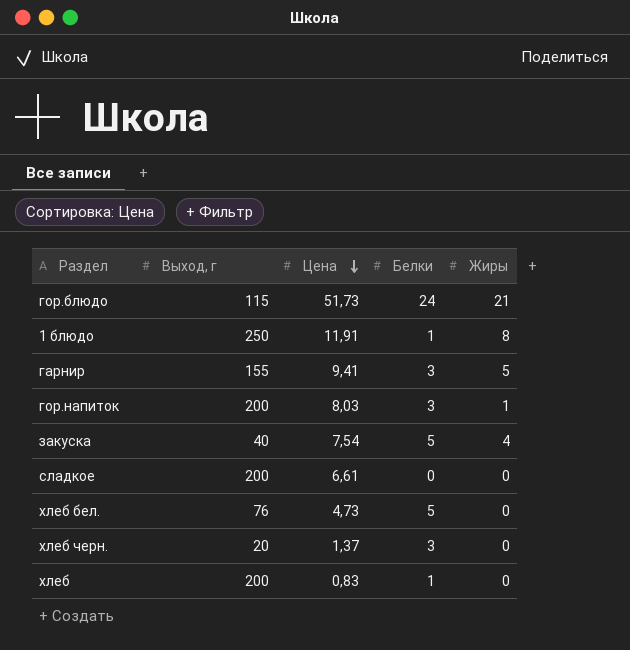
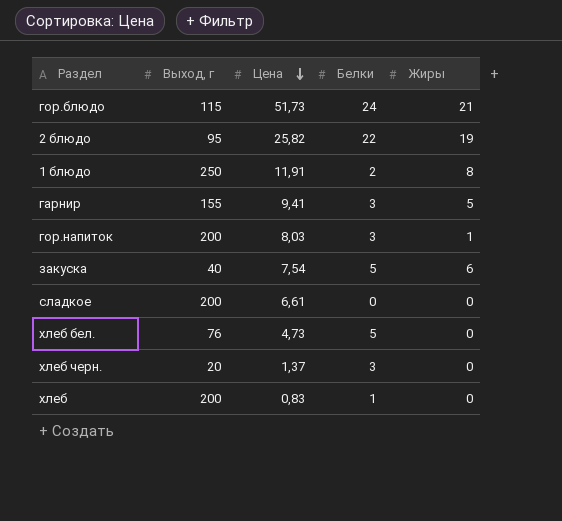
row 2 блюдо: none -> 95 | 25,82 | 22 | 19
1 блюдо | Белки: 1 -> 2
закуска | Жиры: 4 -> 6

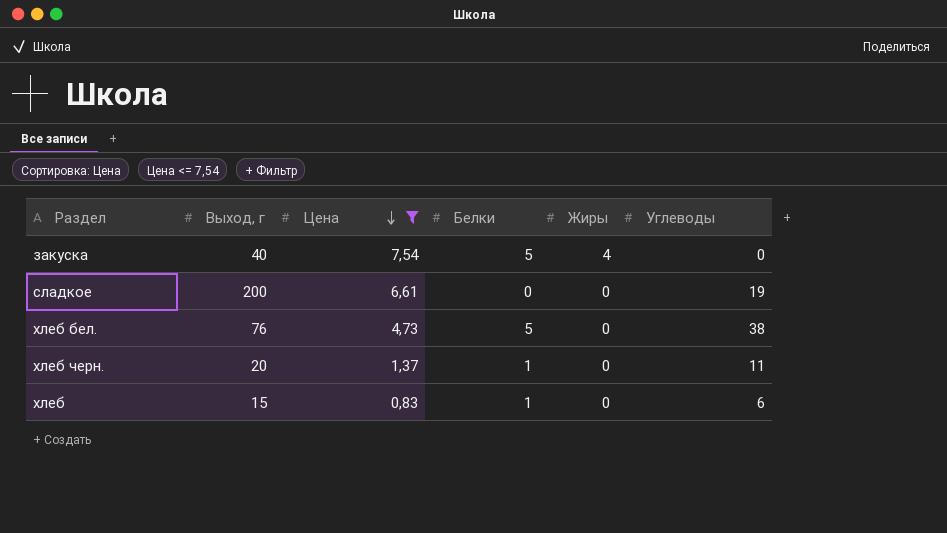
filter: none -> Цена <= 7,54
column Углеводы | position: none -> 6
закуска | Жиры: 6 -> 4
хлеб черн. | Белки: 3 -> 1
хлеб | Выход, г: 200 -> 15

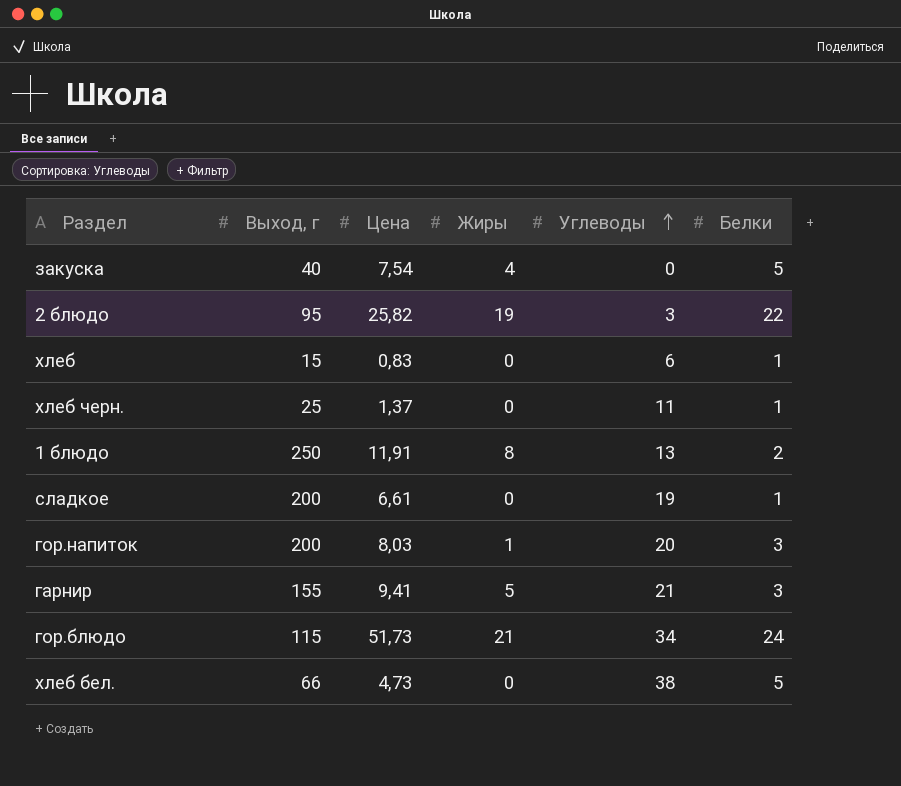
filter: Цена <= 7,54 -> none
row order: Цена descending -> Углеводы ascending
column Белки | position: 4 -> 6
хлеб черн. | Выход, г: 20 -> 25
сладкое | Белки: 0 -> 1
хлеб бел. | Выход, г: 76 -> 66

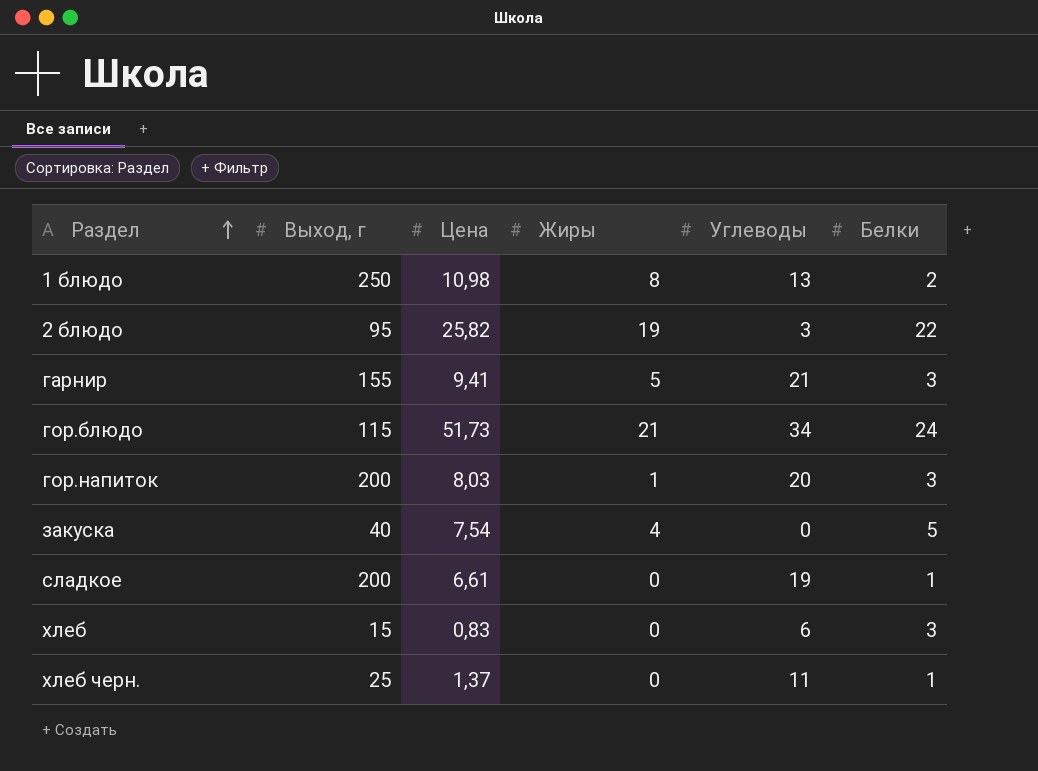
row order: Углеводы ascending -> Раздел ascending
row хлеб бел.: 66 | 4,73 | 0 | 38 | 5 -> none
1 блюдо | Цена: 11,91 -> 10,98
хлеб | Белки: 1 -> 3

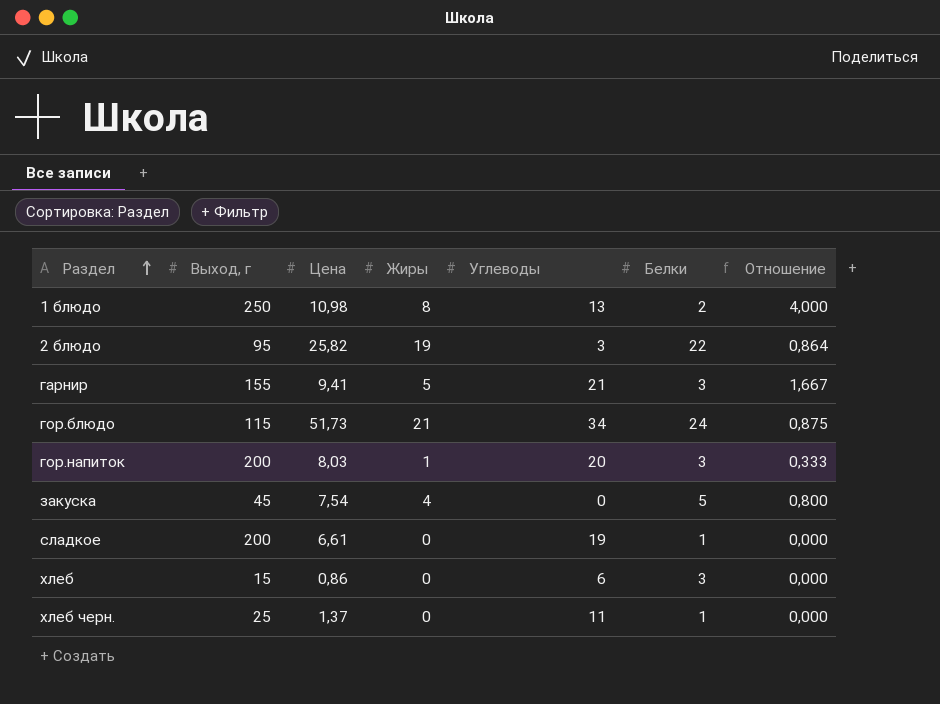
column Отношение | formula: none -> [Жиры] / [Белки]
закуска | Выход, г: 40 -> 45
хлеб | Цена: 0,83 -> 0,86

